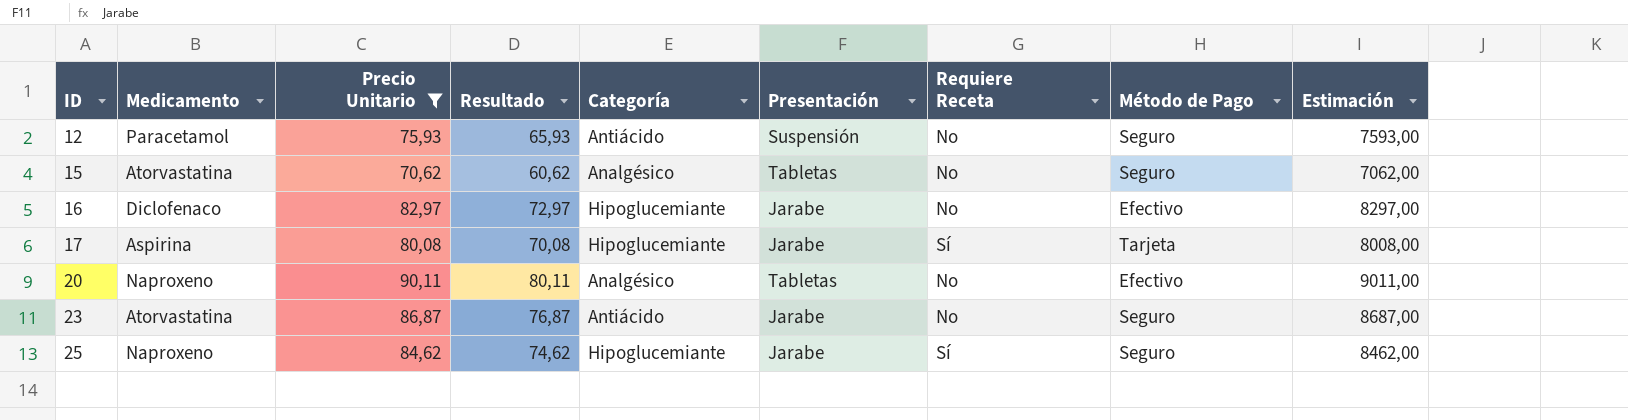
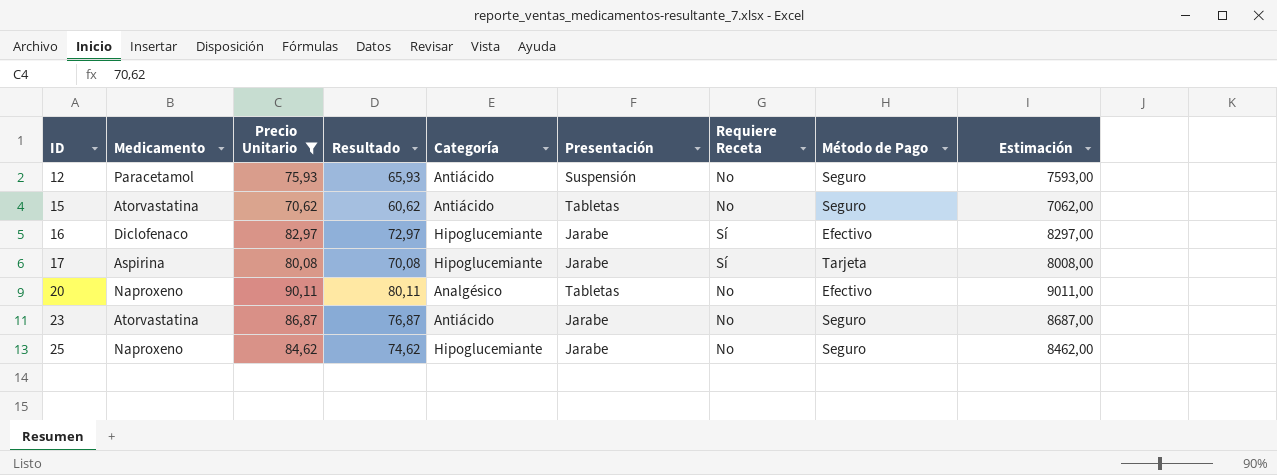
15 | Categoría: Analgésico -> Antiácido
16 | Requiere Receta: No -> Sí
25 | Requiere Receta: Sí -> No

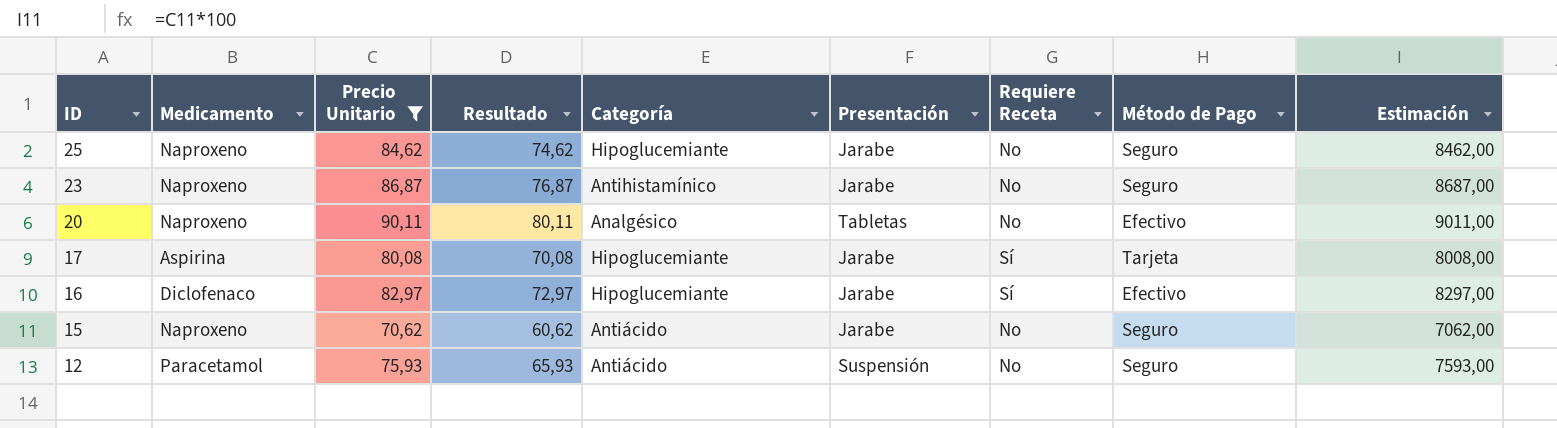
row order: ID ascending -> ID descending
23 | Medicamento: Atorvastatina -> Naproxeno
23 | Categoría: Antiácido -> Antihistamínico
15 | Medicamento: Atorvastatina -> Naproxeno
15 | Presentación: Tabletas -> Jarabe

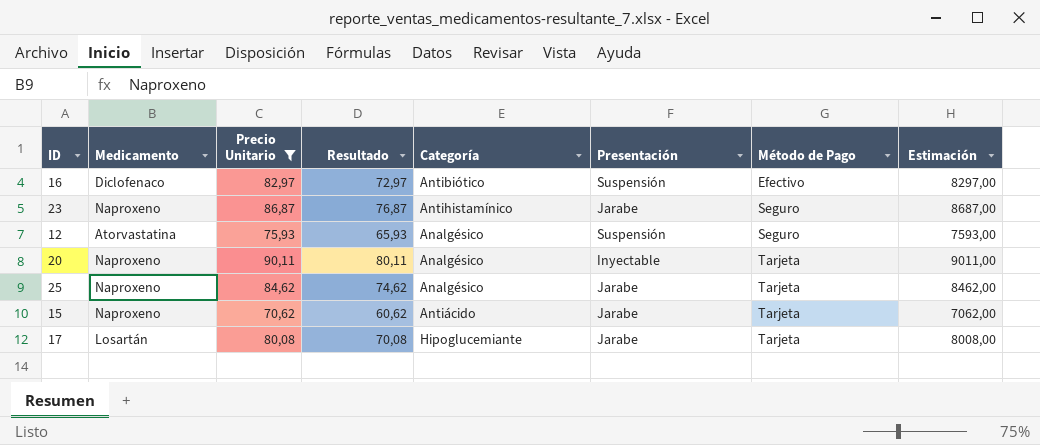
row order: ID descending -> Método de Pago ascending
column Requiere Receta | position: 7 -> none
16 | Categoría: Hipoglucemiante -> Antibiótico
16 | Presentación: Jarabe -> Suspensión
12 | Medicamento: Paracetamol -> Atorvastatina
12 | Categoría: Antiácido -> Analgésico
20 | Presentación: Tabletas -> Inyectable
20 | Método de Pago: Efectivo -> Tarjeta
25 | Categoría: Hipoglucemiante -> Analgésico
25 | Método de Pago: Seguro -> Tarjeta
15 | Método de Pago: Seguro -> Tarjeta
17 | Medicamento: Aspirina -> Losartán

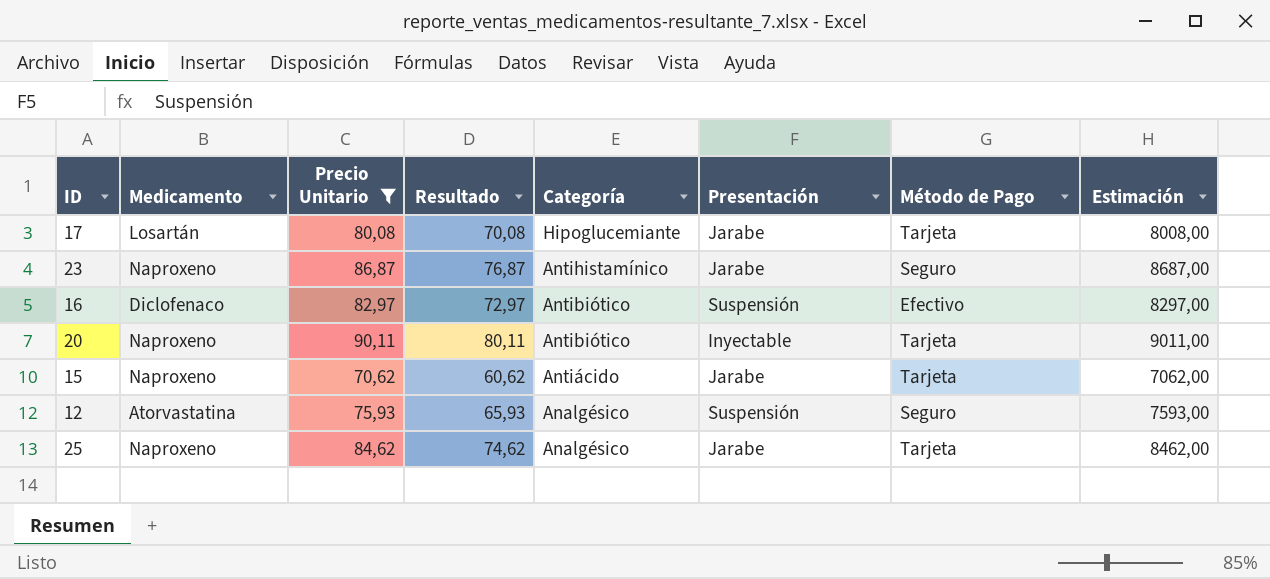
row order: Método de Pago ascending -> Categoría descending
20 | Categoría: Analgésico -> Antibiótico

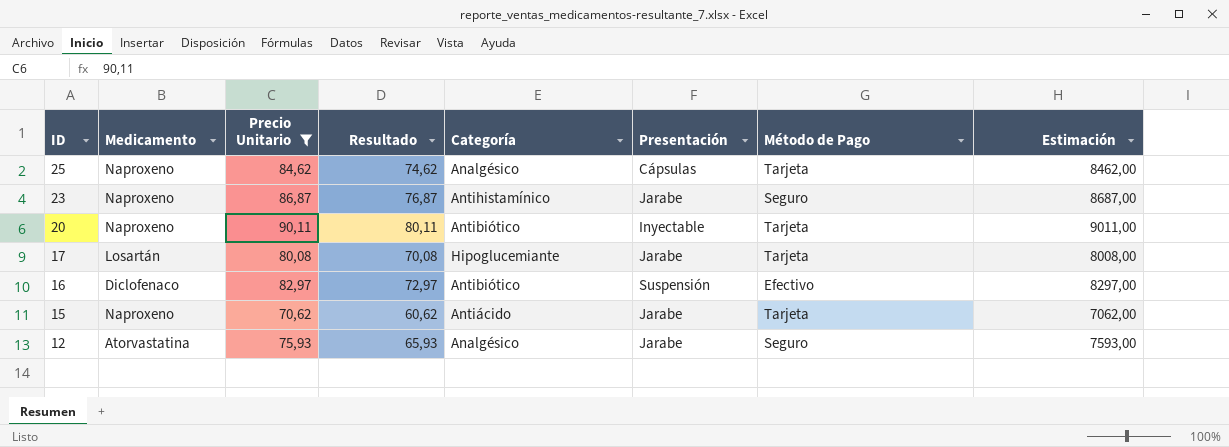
row order: Categoría descending -> ID descending
25 | Presentación: Jarabe -> Cápsulas
12 | Presentación: Suspensión -> Jarabe

